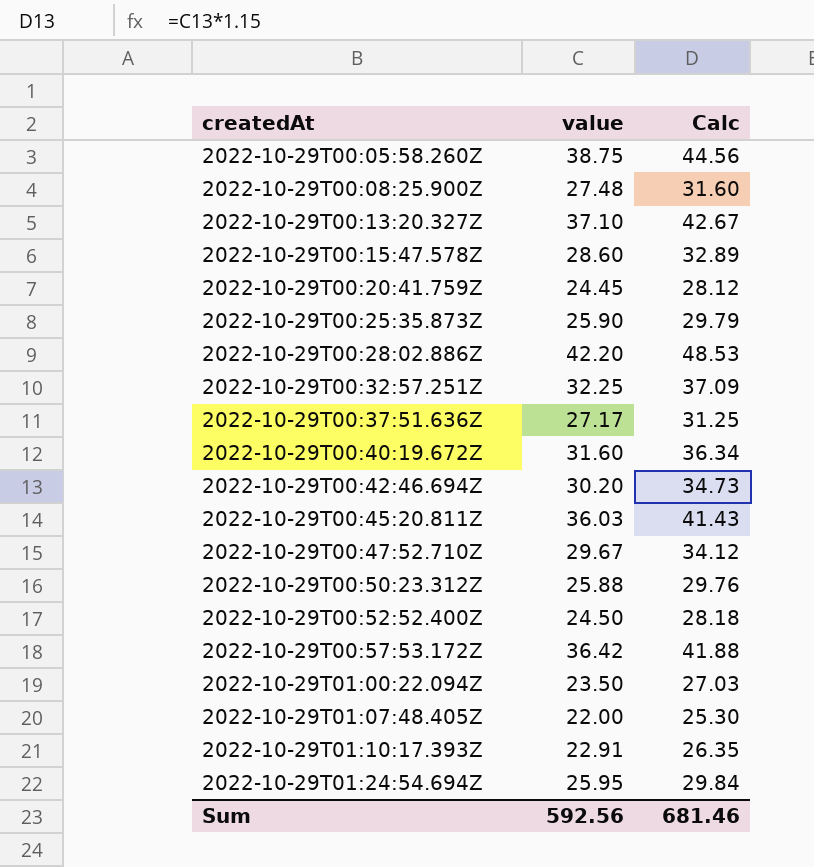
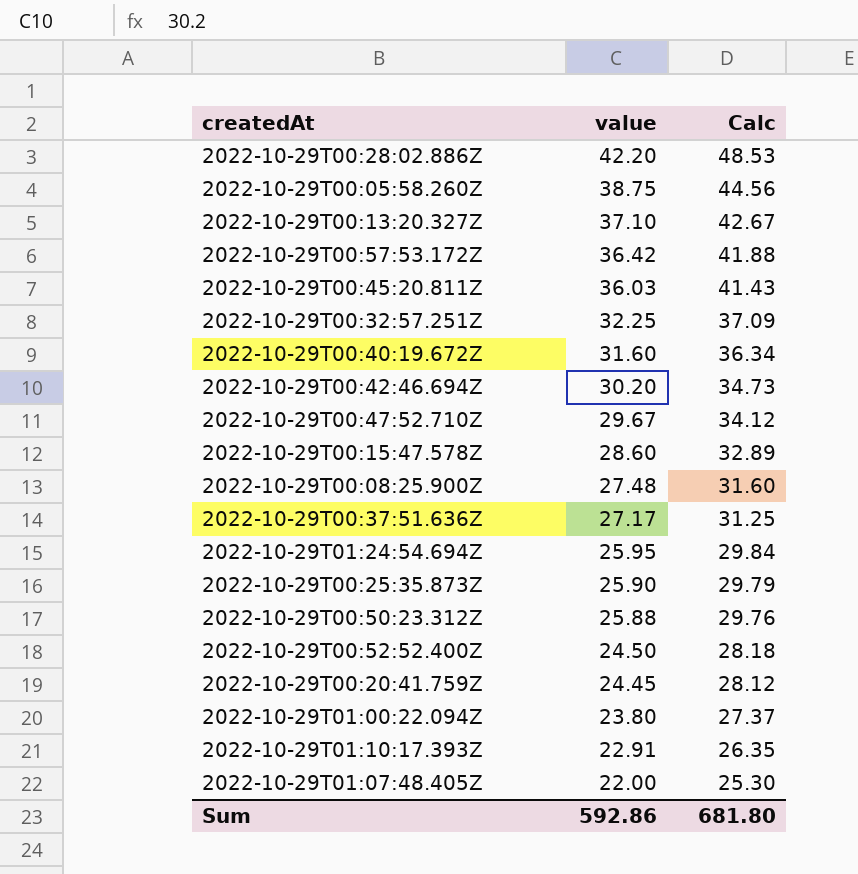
row order: createdAt ascending -> value descending
2022-10-29T01:00:22.094Z | value: 23.50 -> 23.80
2022-10-29T01:00:22.094Z | Calc: 27.03 -> 27.37
Sum | value: 592.56 -> 592.86
Sum | Calc: 681.46 -> 681.80

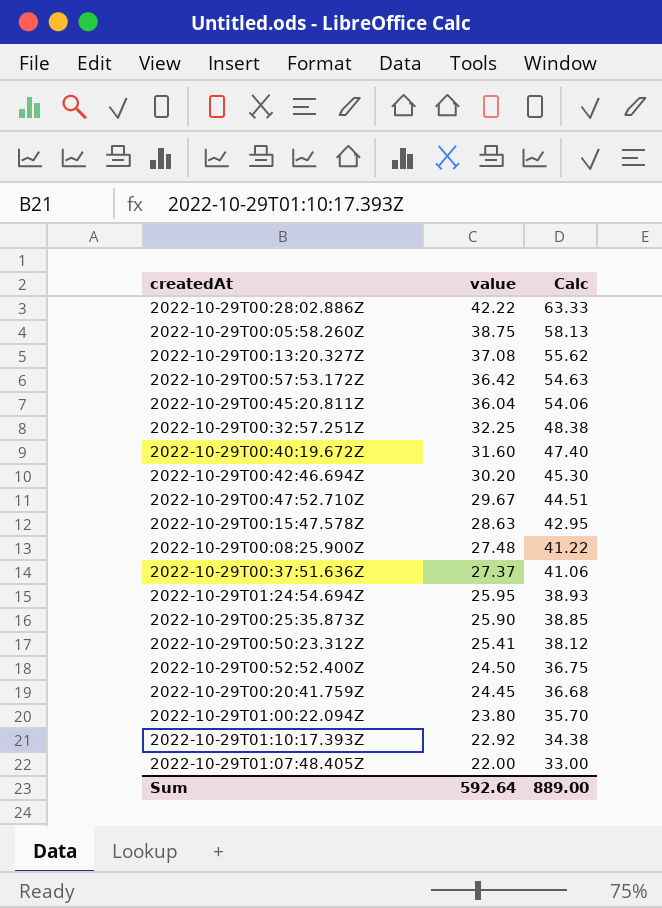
column Calc | formula: [value] * 1.15 -> [value] * 1.5
2022-10-29T00:28:02.886Z | value: 42.20 -> 42.22
2022-10-29T00:13:20.327Z | value: 37.10 -> 37.08
2022-10-29T00:45:20.811Z | value: 36.03 -> 36.04
2022-10-29T00:15:47.578Z | value: 28.60 -> 28.63
2022-10-29T00:37:51.636Z | value: 27.17 -> 27.37
2022-10-29T00:50:23.312Z | value: 25.88 -> 25.41
2022-10-29T01:10:17.393Z | value: 22.91 -> 22.92
Sum | value: 592.86 -> 592.64
Sum | Calc: 681.80 -> 889.00

